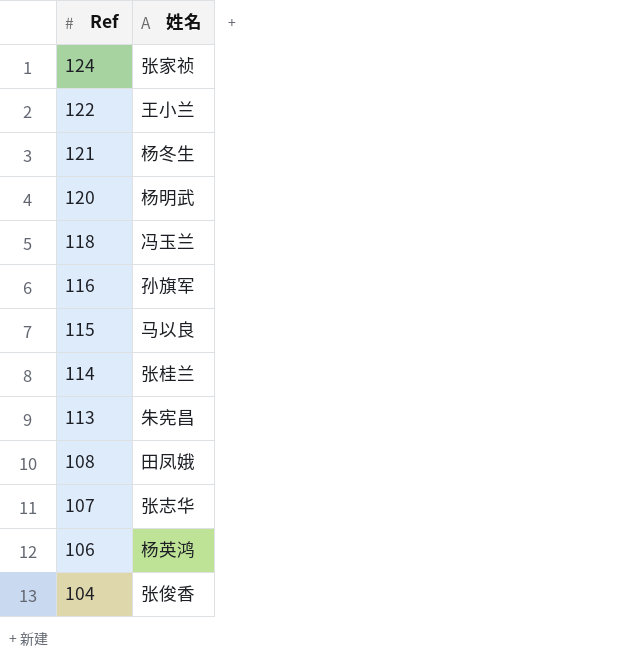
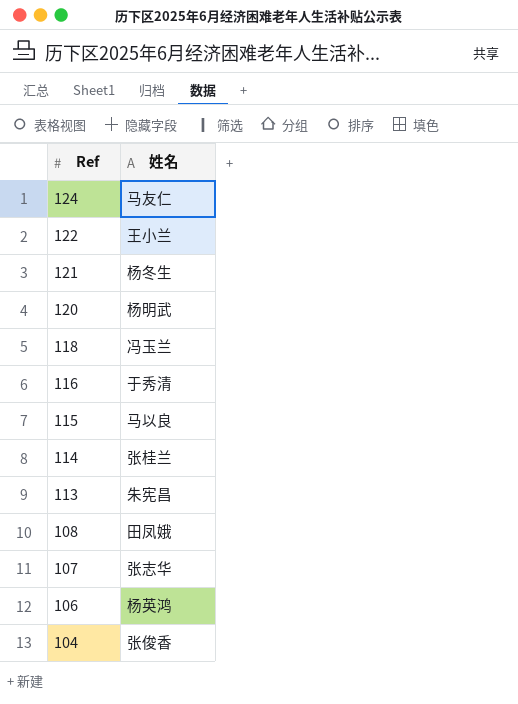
124 | 姓名: 张家祯 -> 马友仁
116 | 姓名: 孙旗军 -> 于秀清

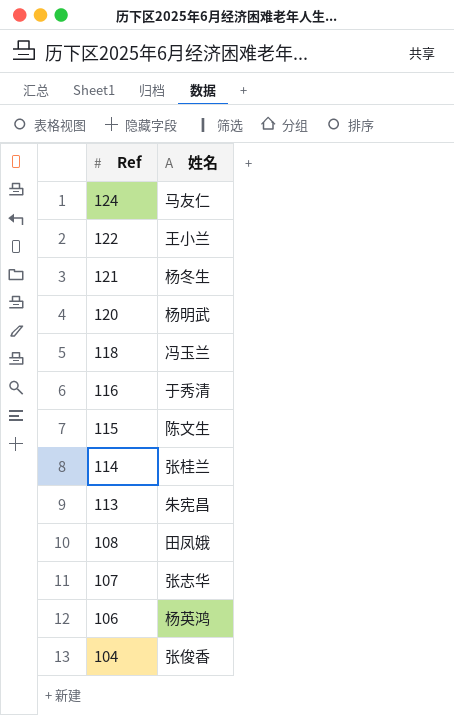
115 | 姓名: 马以良 -> 陈文生

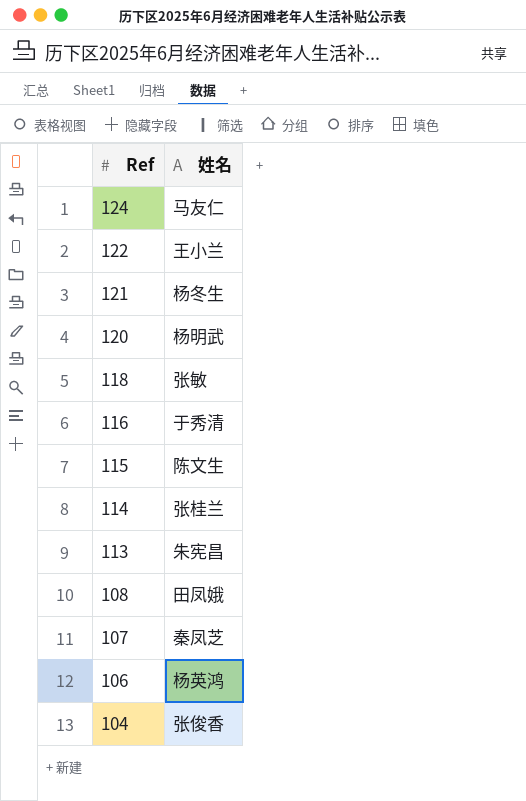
118 | 姓名: 冯玉兰 -> 张敏
107 | 姓名: 张志华 -> 秦凤芝

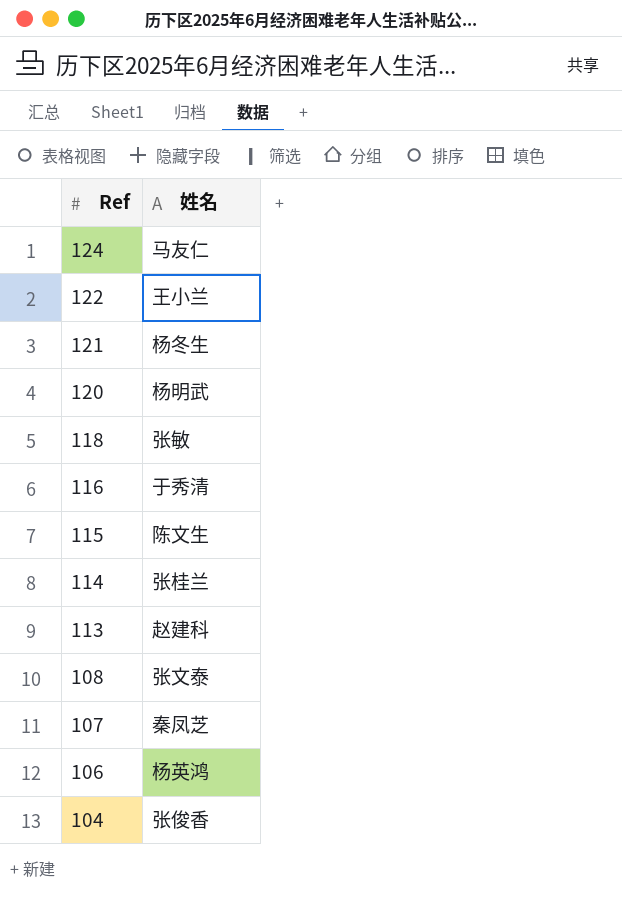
113 | 姓名: 朱宪昌 -> 赵建科
108 | 姓名: 田凤娥 -> 张文泰

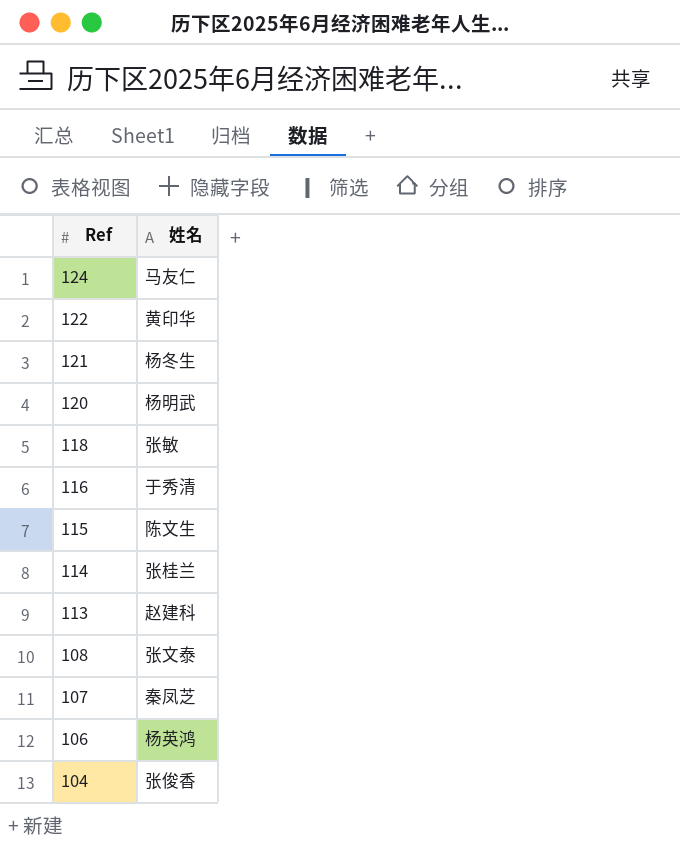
122 | 姓名: 王小兰 -> 黄印华

